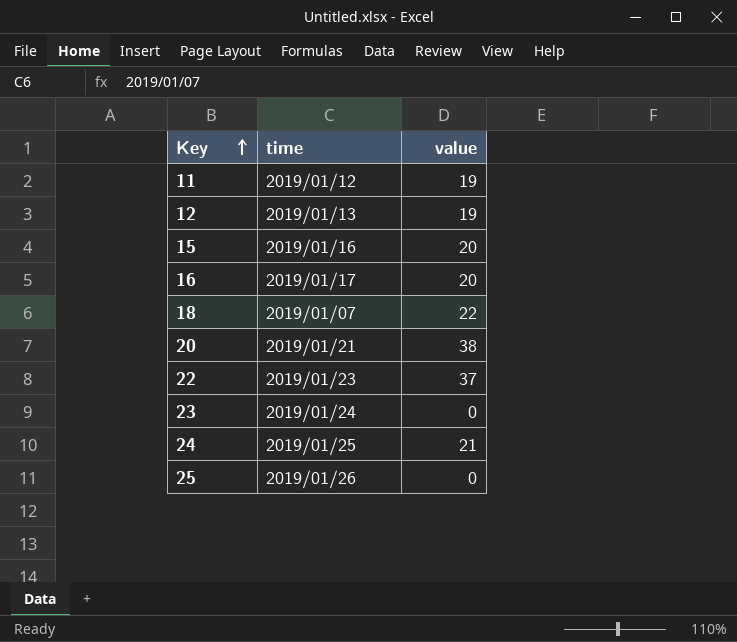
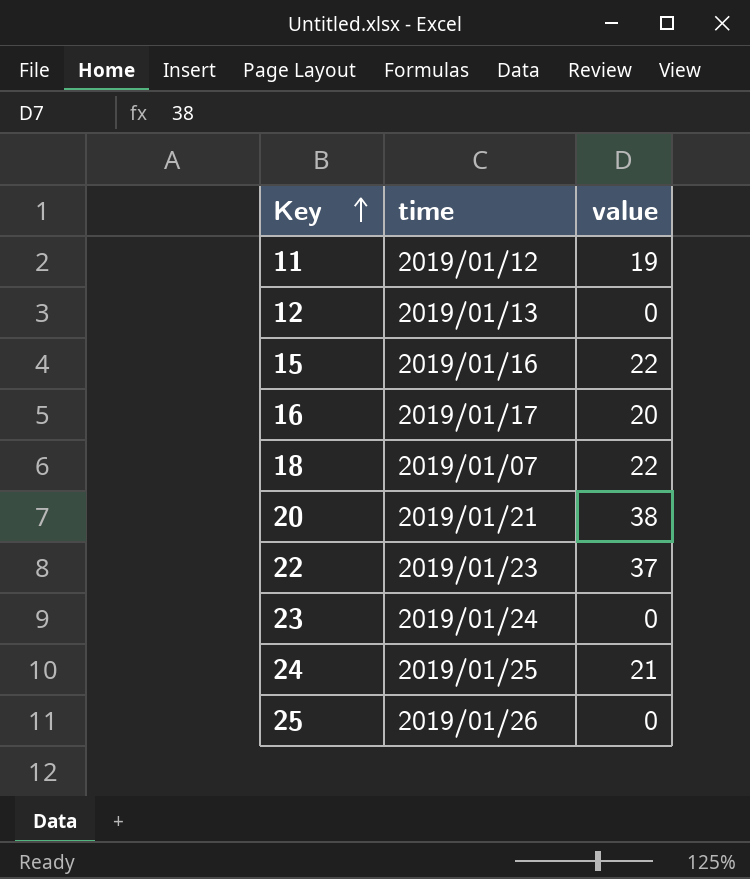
12 | value: 19 -> 0
15 | value: 20 -> 22

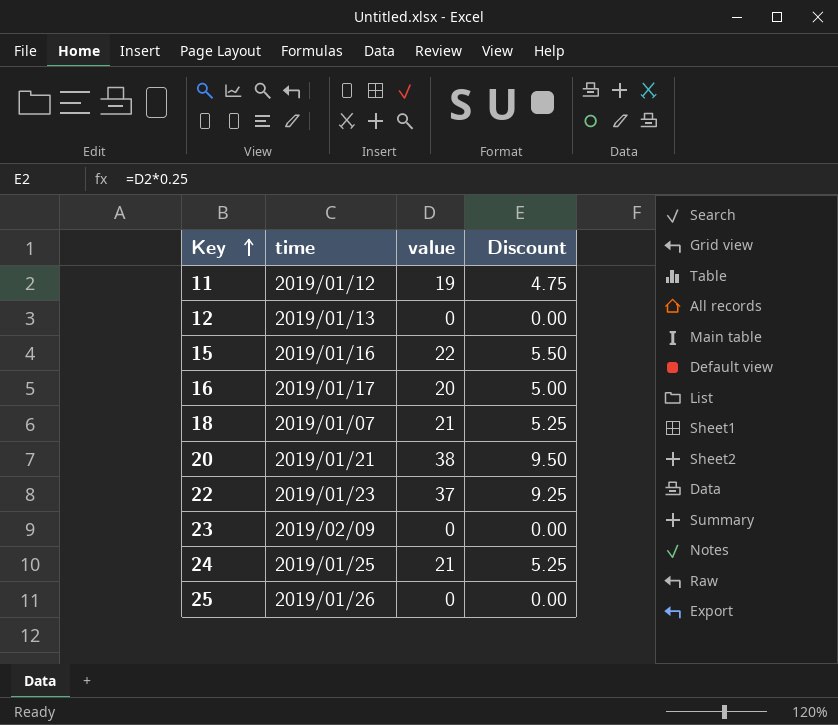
column Discount | formula: none -> [value] * 0.25
18 | value: 22 -> 21
23 | time: 2019/01/24 -> 2019/02/09

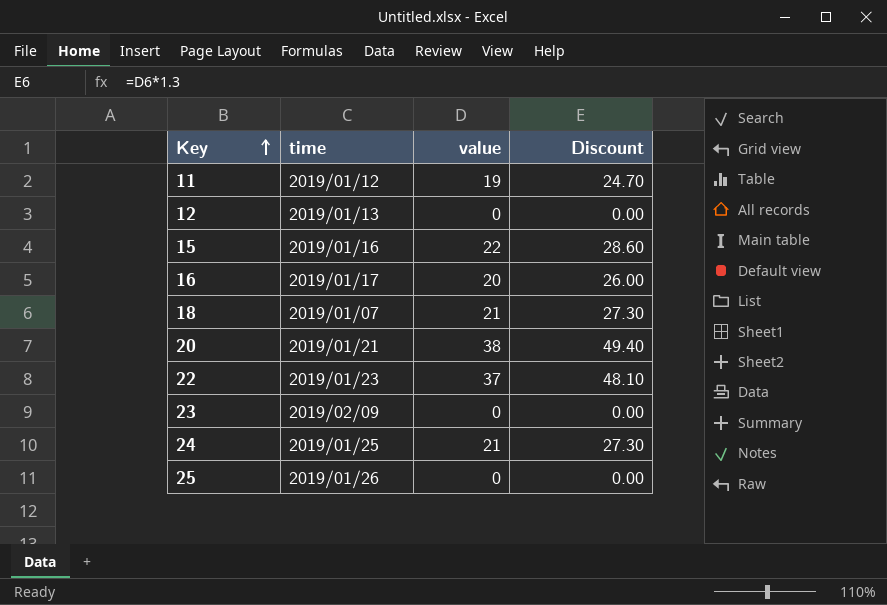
column Discount | formula: [value] * 0.25 -> [value] * 1.3

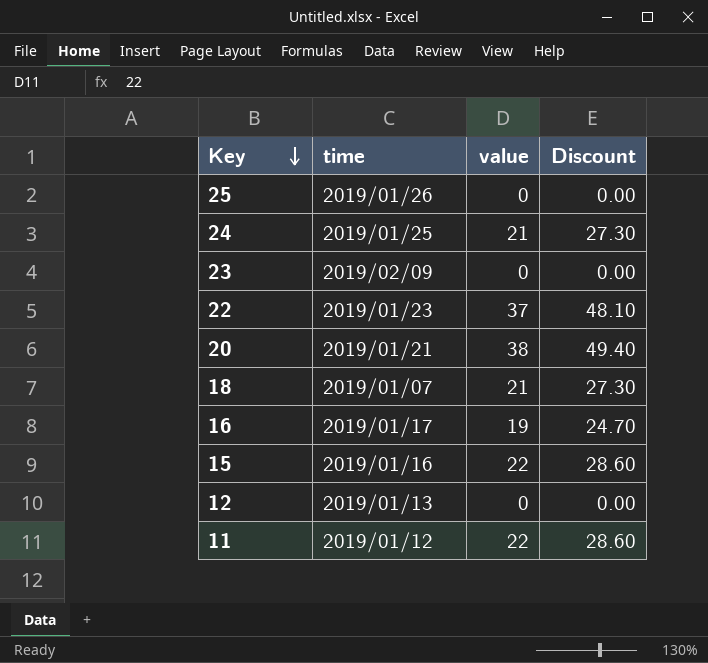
row order: Key ascending -> Key descending
16 | value: 20 -> 19
16 | Discount: 26.00 -> 24.70
11 | value: 19 -> 22
11 | Discount: 24.70 -> 28.60

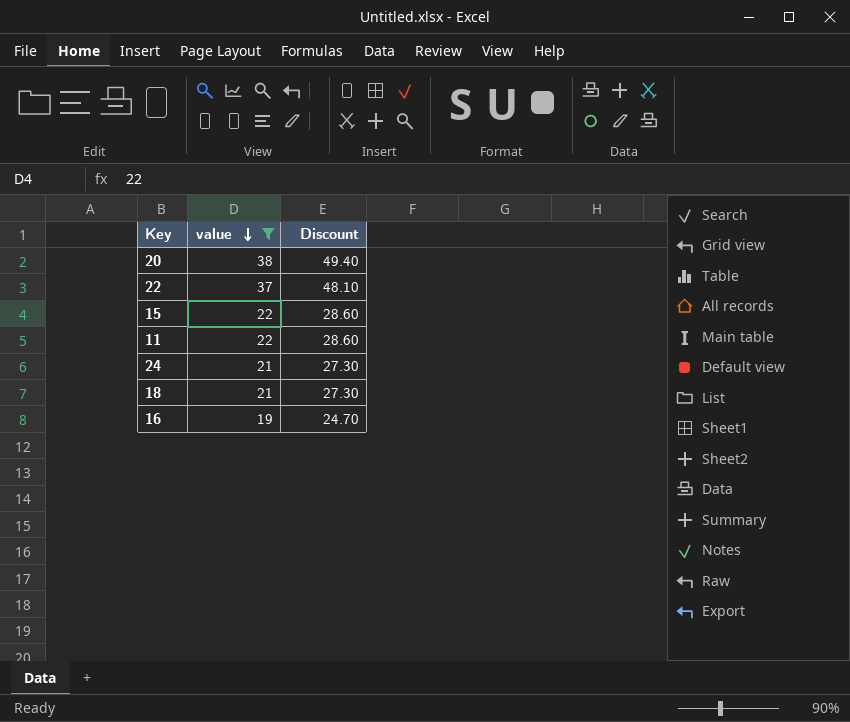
filter: none -> value != 0
row order: Key descending -> value descending
column time | position: 2 -> none

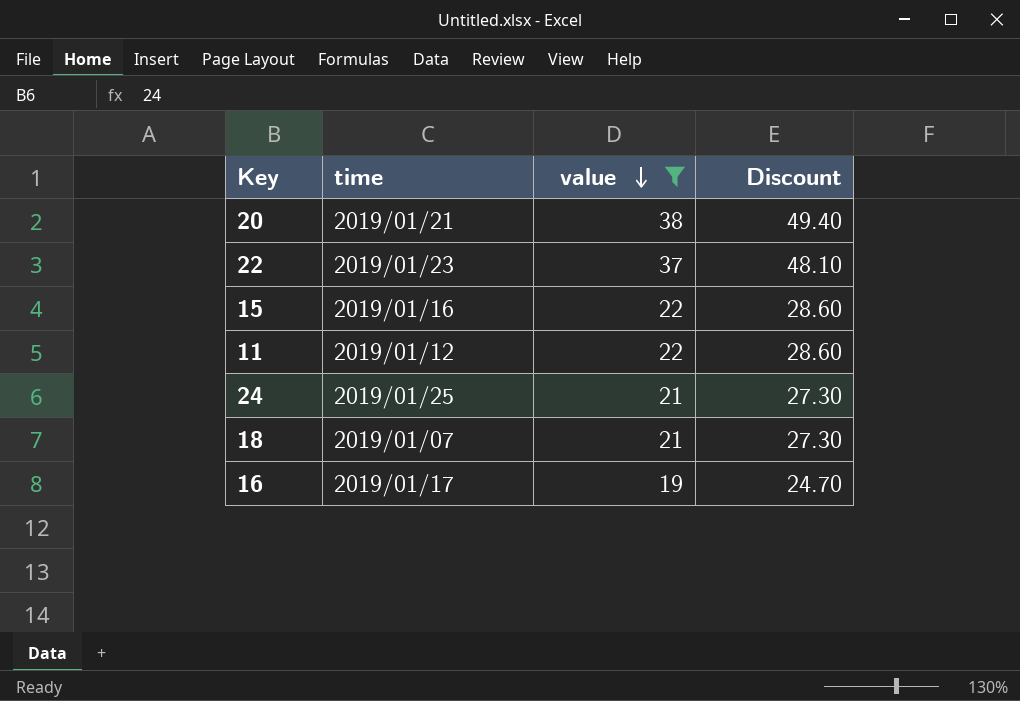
column time | position: none -> 2

